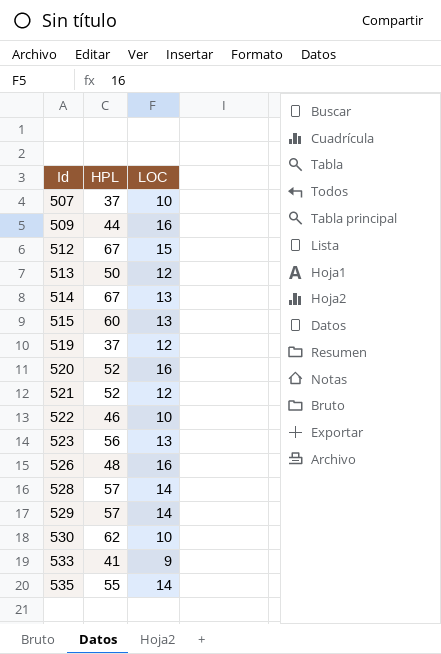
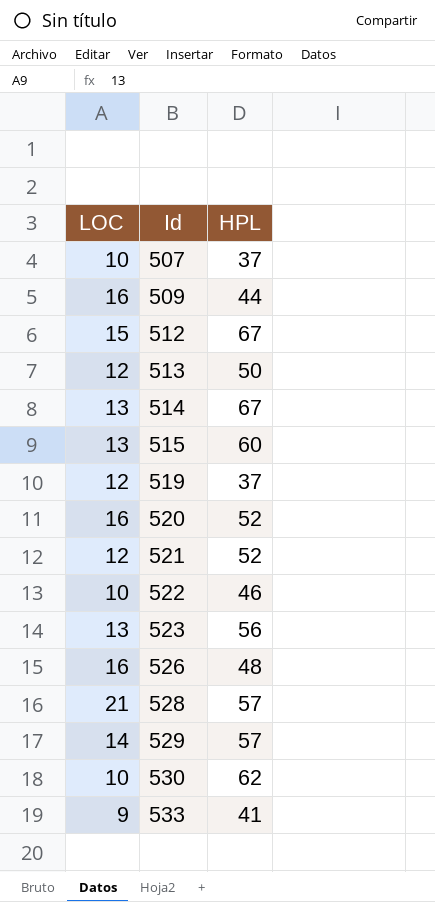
column LOC | position: 3 -> 1
row 535: 55 | 14 -> none
528 | LOC: 14 -> 21

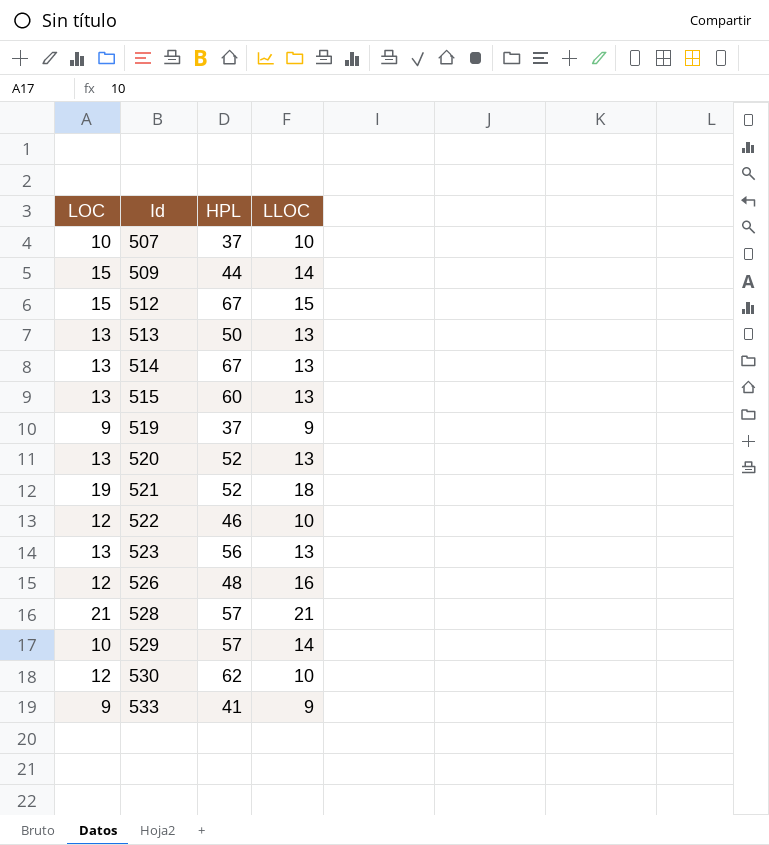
column LLOC | position: none -> 4
509 | LOC: 16 -> 15
513 | LOC: 12 -> 13
519 | LOC: 12 -> 9
520 | LOC: 16 -> 13
521 | LOC: 12 -> 19
522 | LOC: 10 -> 12
526 | LOC: 16 -> 12
529 | LOC: 14 -> 10
530 | LOC: 10 -> 12

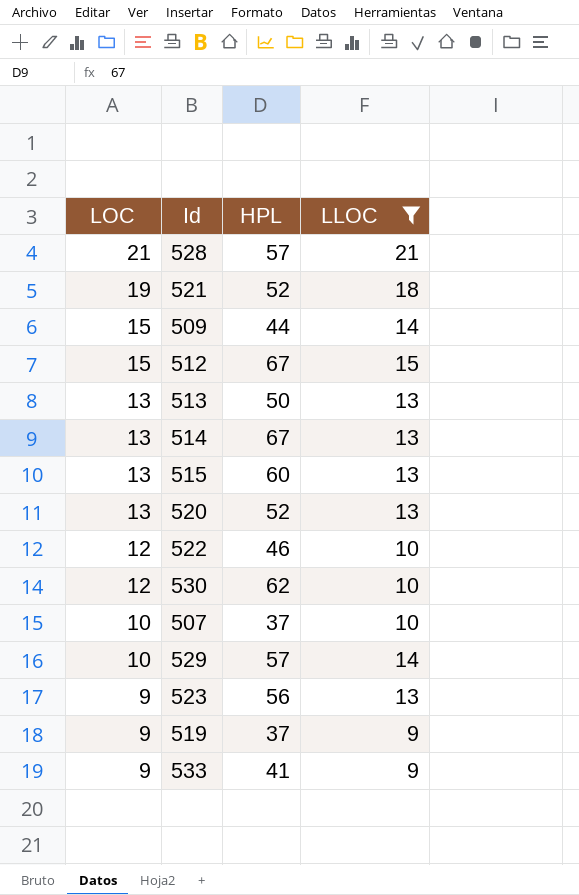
filter: none -> LLOC != 16
row order: Id ascending -> LOC descending
523 | LOC: 13 -> 9

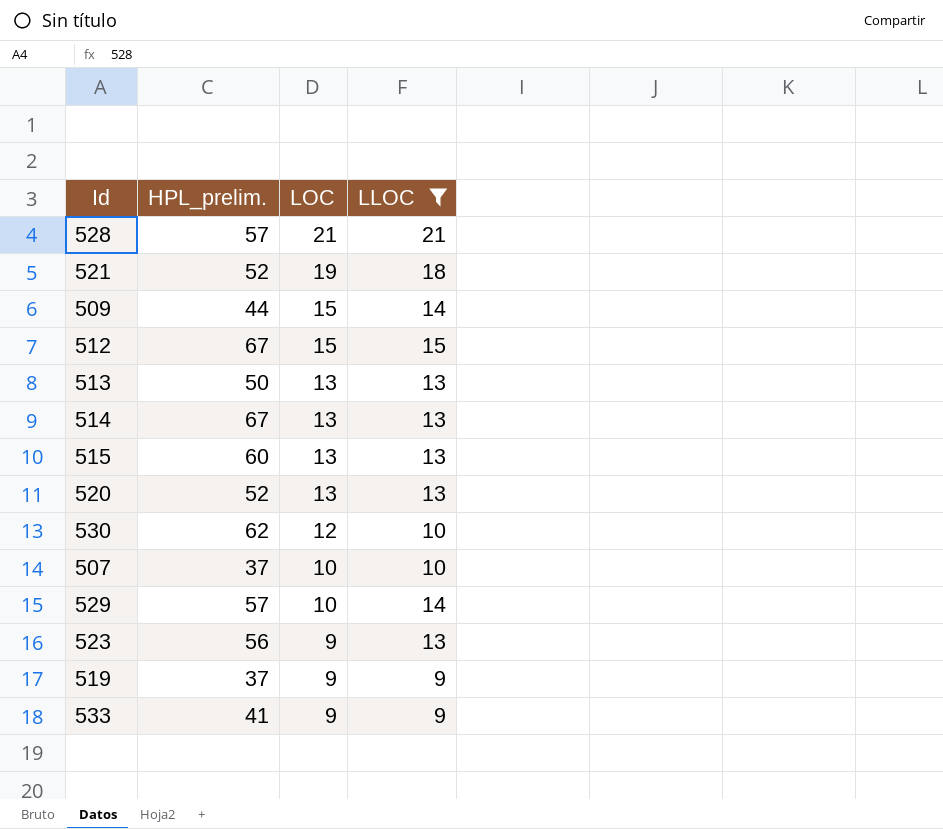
column name: HPL -> HPL_prelim.
column LOC | position: 1 -> 3
row 522: 12 | 46 | 10 -> none

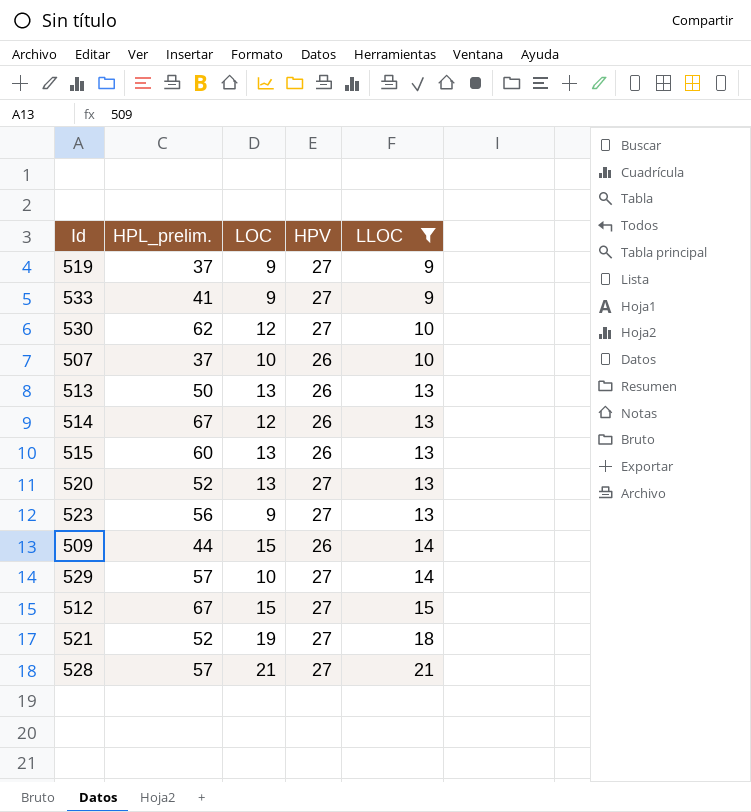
row order: LOC descending -> LLOC ascending
column HPV | position: none -> 4
514 | LOC: 13 -> 12

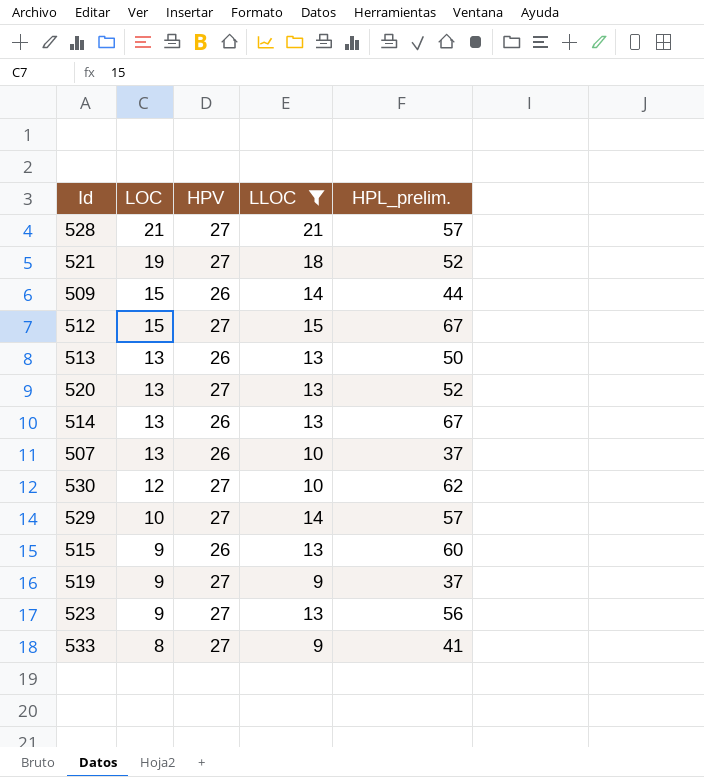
row order: LLOC ascending -> LOC descending
column HPL_prelim. | position: 2 -> 5
514 | LOC: 12 -> 13
507 | LOC: 10 -> 13
515 | LOC: 13 -> 9
533 | LOC: 9 -> 8

